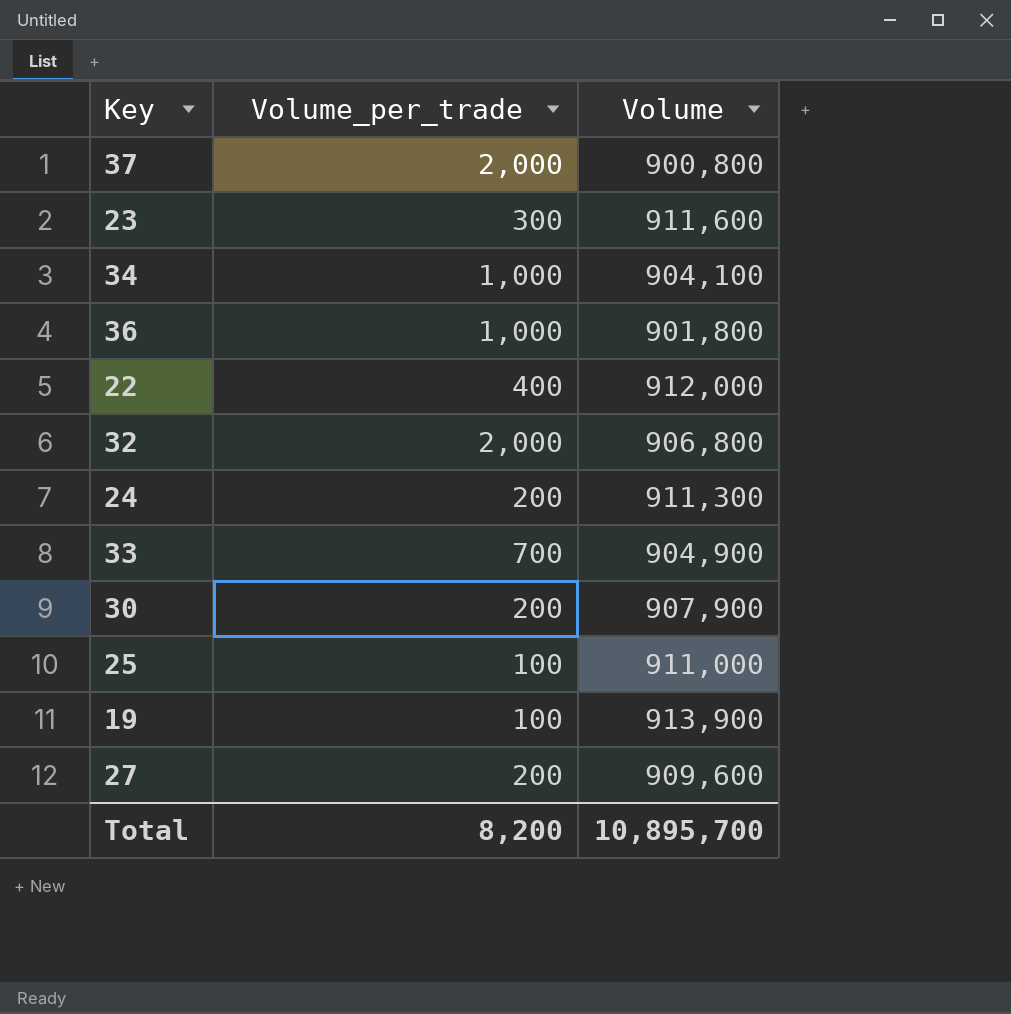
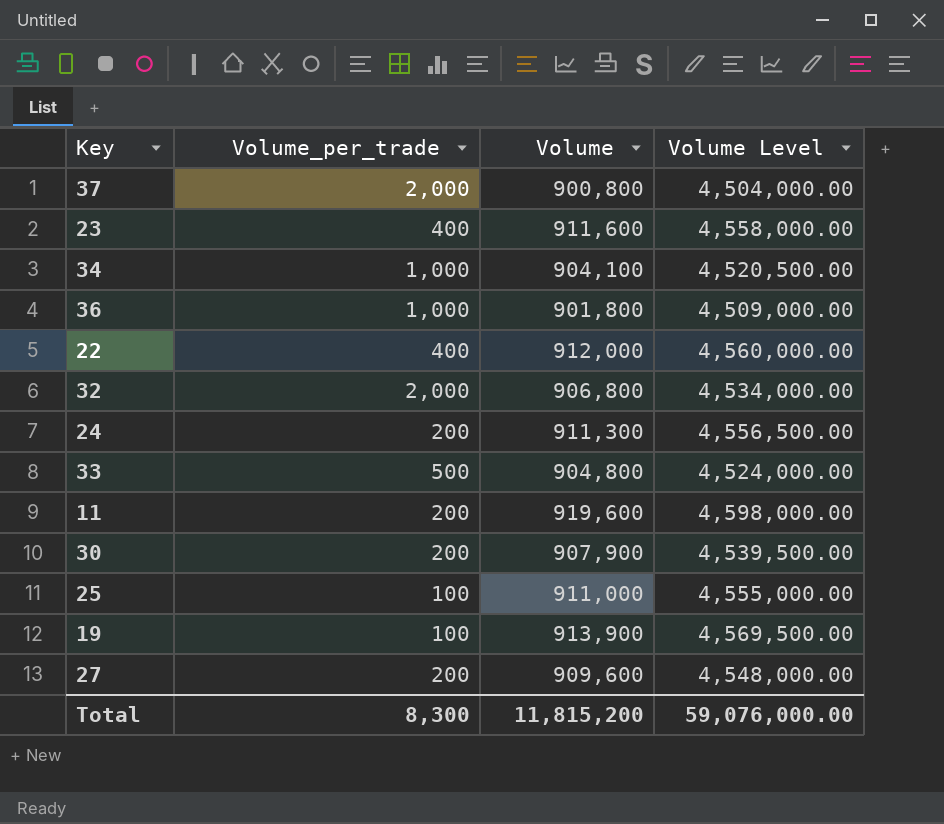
column Volume Level | formula: none -> [Volume] * 5
23 | Volume_per_trade: 300 -> 400
33 | Volume_per_trade: 700 -> 500
33 | Volume: 904,900 -> 904,800
row 11: none -> 200 | 919,600 | 4,598,000.00
Total | Volume_per_trade: 8,200 -> 8,300
Total | Volume: 10,895,700 -> 11,815,200

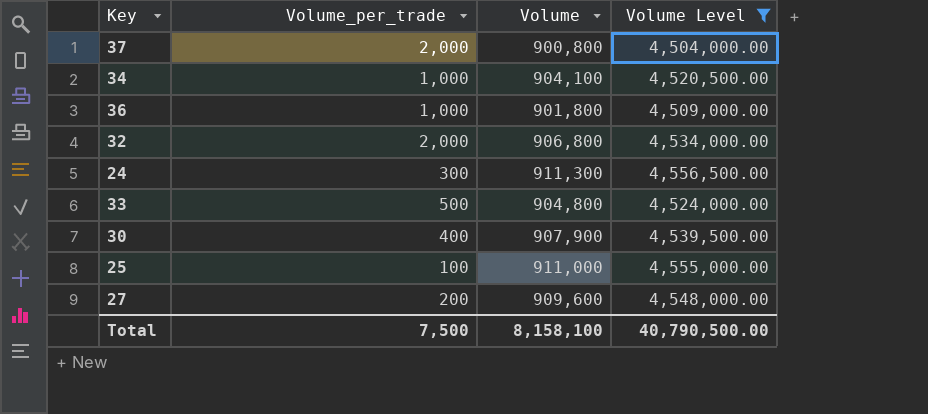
filter: none -> Volume Level <= 4,556,500.00
24 | Volume_per_trade: 200 -> 300
30 | Volume_per_trade: 200 -> 400
Total | Volume_per_trade: 8,300 -> 7,500
Total | Volume: 11,815,200 -> 8,158,100
Total | Volume Level: 59,076,000.00 -> 40,790,500.00

